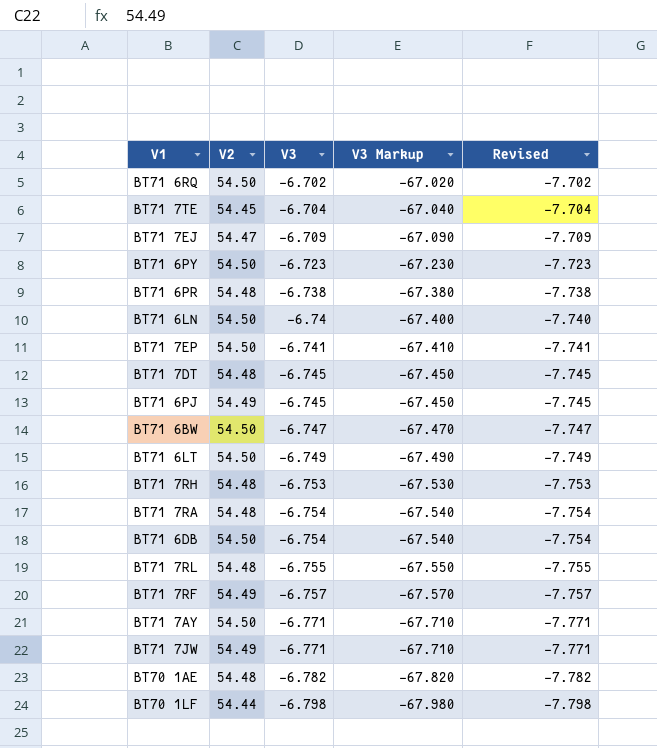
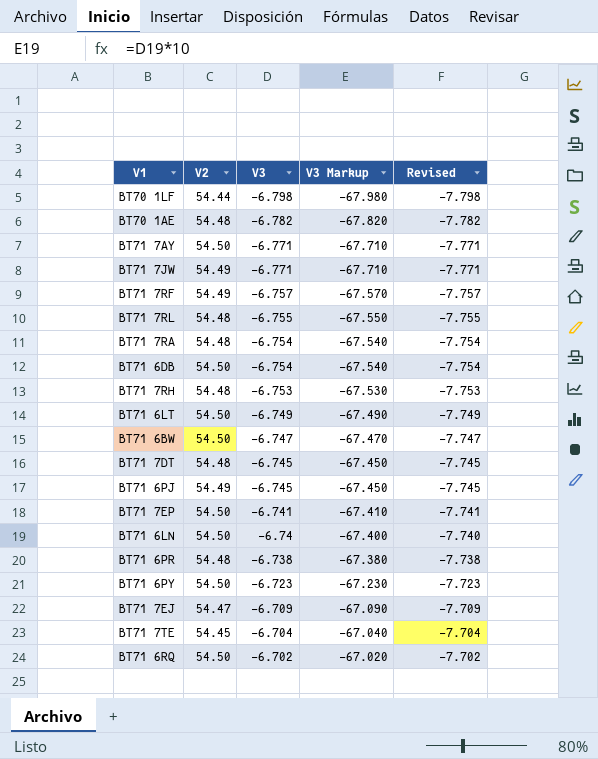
row order: V3 descending -> V3 ascending

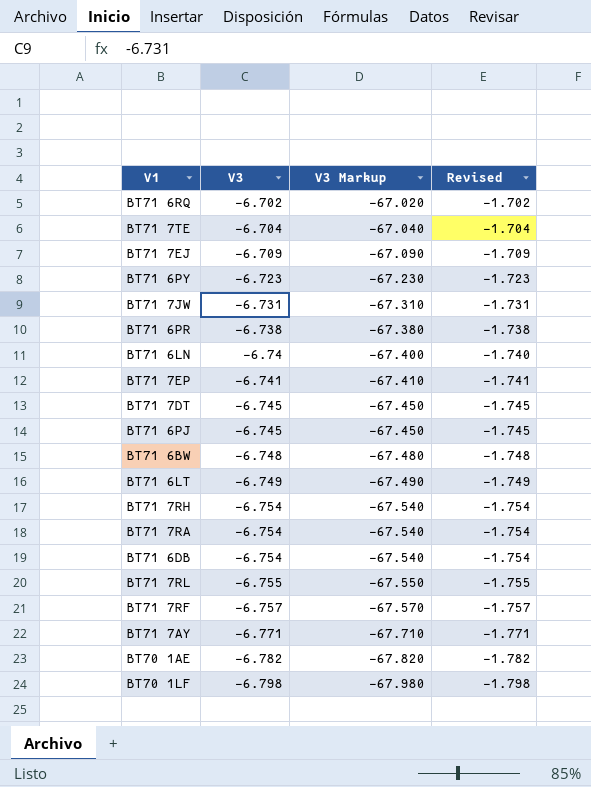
row order: V3 ascending -> V3 descending
column V2 | position: 2 -> none
column Revised | formula: [V3] - 1 -> [V3] + 5
BT71 7JW | V3: -6.771 -> -6.731
BT71 7JW | V3 Markup: -67.710 -> -67.310
BT71 6BW | V3: -6.747 -> -6.748
BT71 6BW | V3 Markup: -67.470 -> -67.480
BT71 7RH | V3: -6.753 -> -6.754
BT71 7RH | V3 Markup: -67.530 -> -67.540

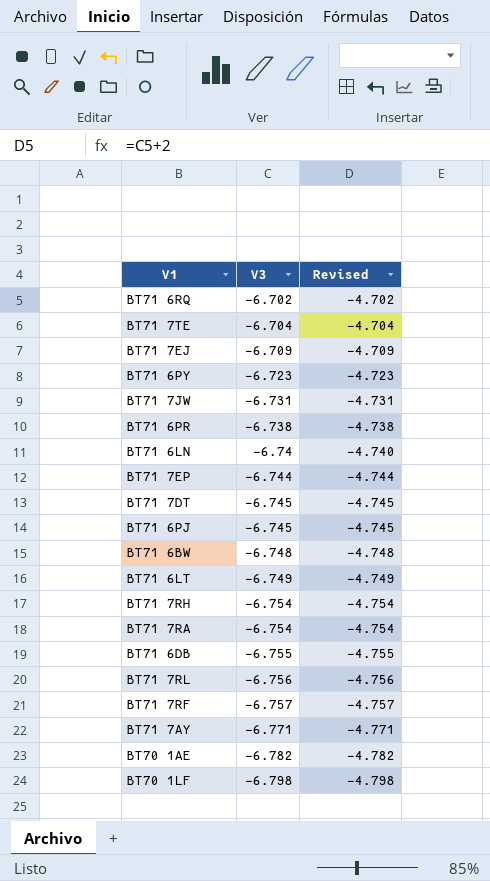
column V3 Markup | formula: [V3] * 10 -> none
column Revised | formula: [V3] + 5 -> [V3] + 2
BT71 7EP | V3: -6.741 -> -6.744
BT71 6DB | V3: -6.754 -> -6.755
BT71 7RL | V3: -6.755 -> -6.756

